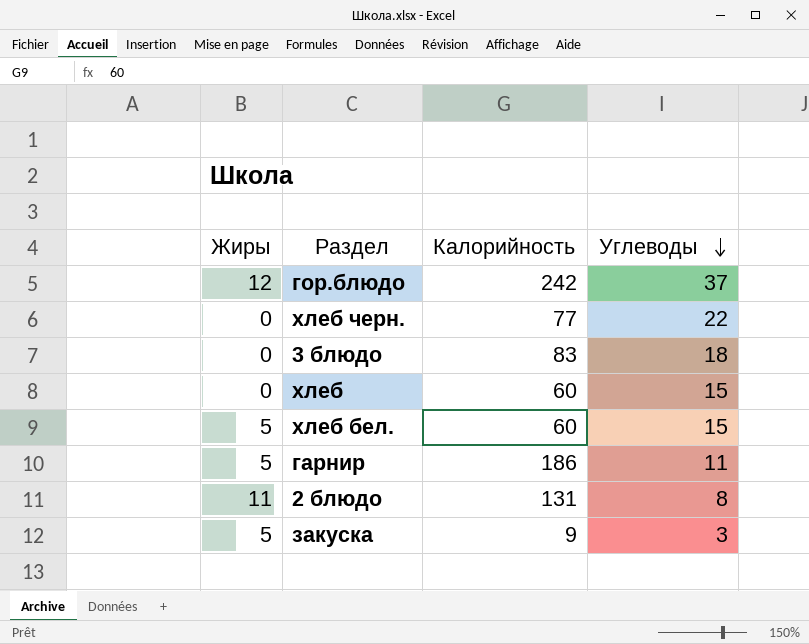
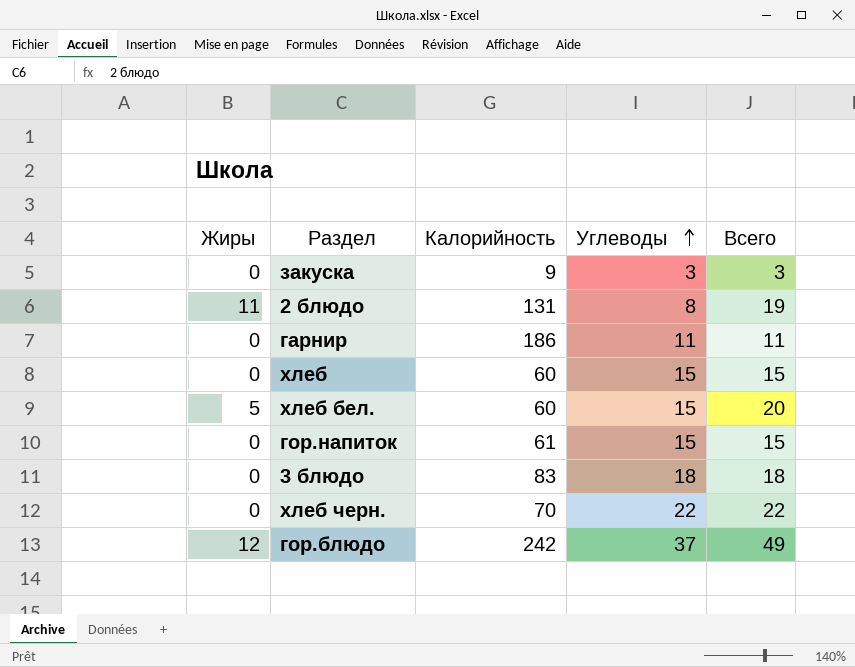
row order: Углеводы descending -> Углеводы ascending
column Всего | formula: none -> [Жиры] + [Углеводы]
закуска | Жиры: 5 -> 0
гарнир | Жиры: 5 -> 0
row гор.напиток: none -> 0 | 61 | 15 | 15
хлеб черн. | Калорийность: 77 -> 70

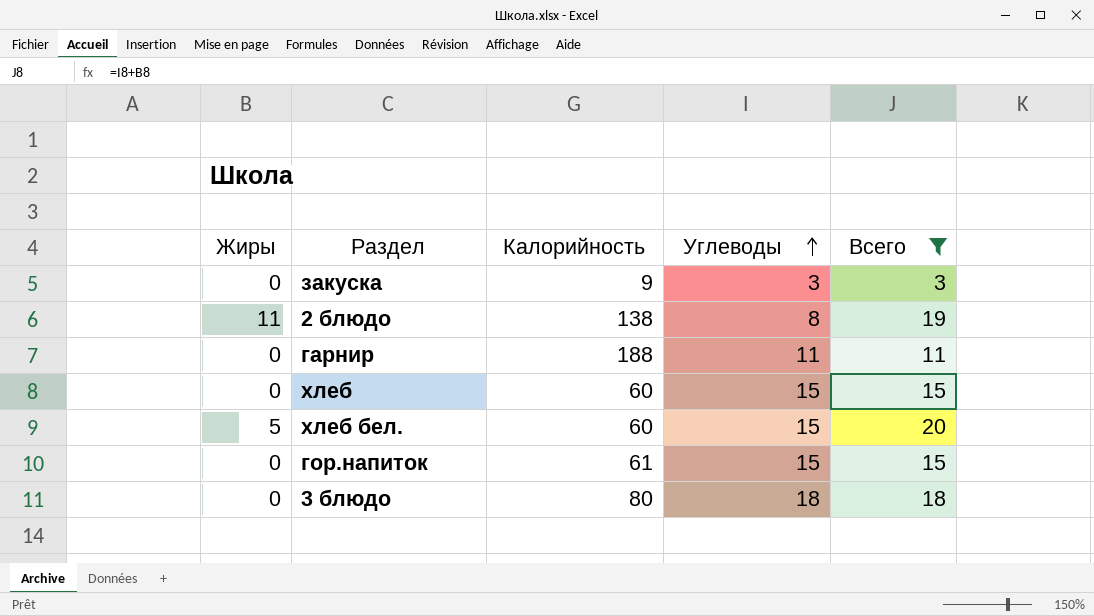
filter: none -> Всего <= 20
2 блюдо | Калорийность: 131 -> 138
гарнир | Калорийность: 186 -> 188
3 блюдо | Калорийность: 83 -> 80

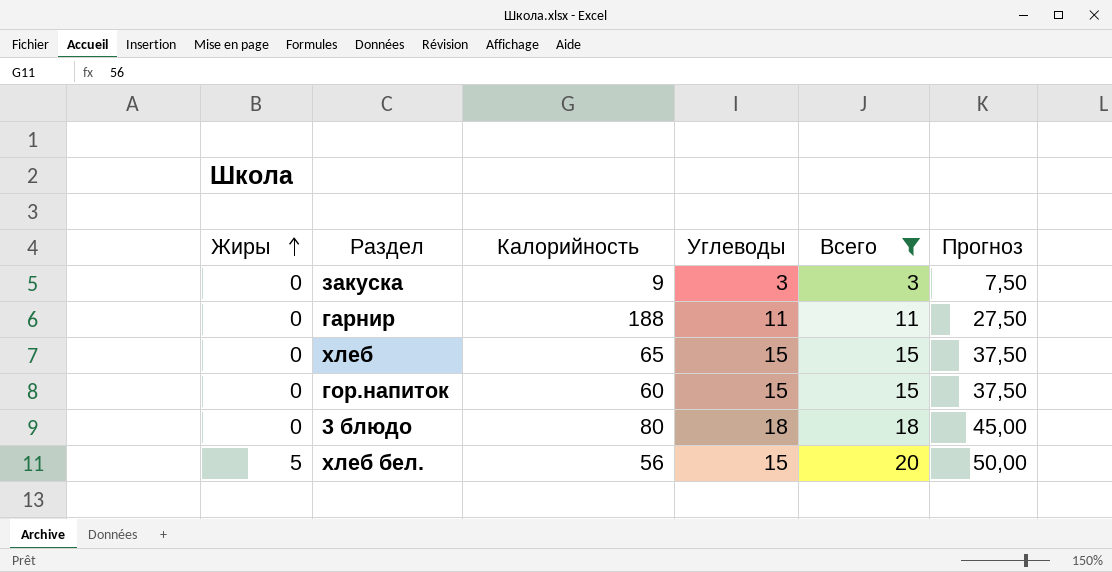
row order: Углеводы ascending -> Жиры ascending
column Прогноз | formula: none -> [Всего] * 2,5
row 2 блюдо: 11 | 138 | 8 | 19 -> none
хлеб | Калорийность: 60 -> 65
гор.напиток | Калорийность: 61 -> 60
хлеб бел. | Калорийность: 60 -> 56

